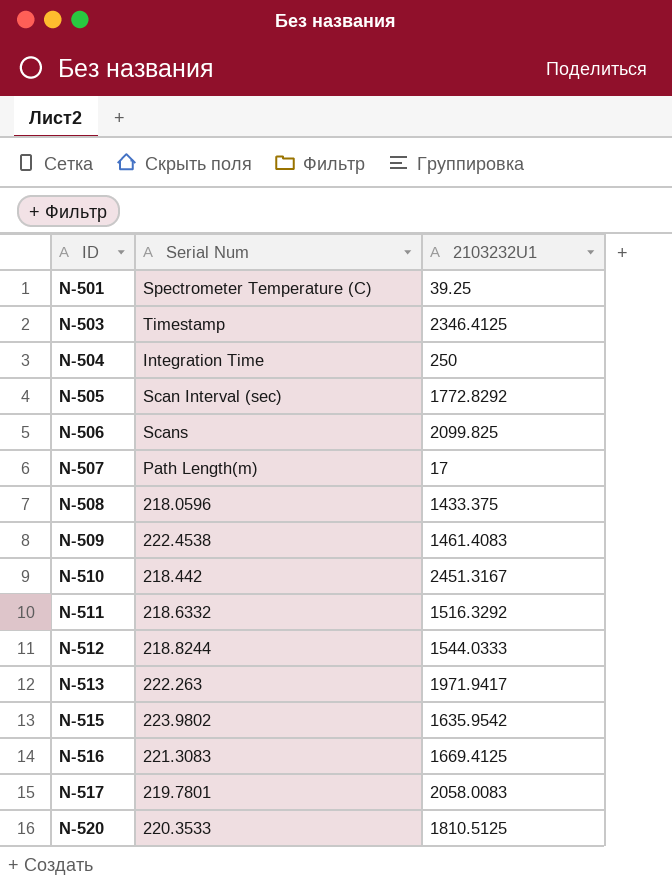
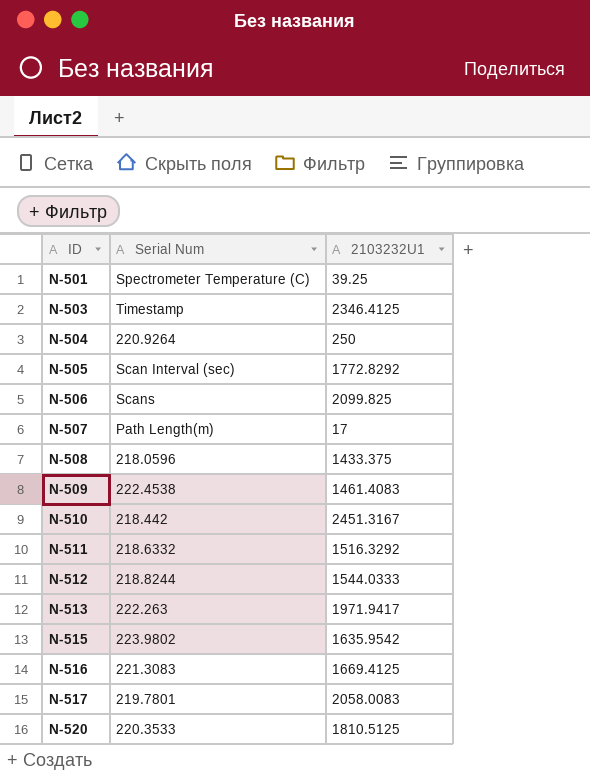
N-504 | Serial Num: Integration Time -> 220.9264

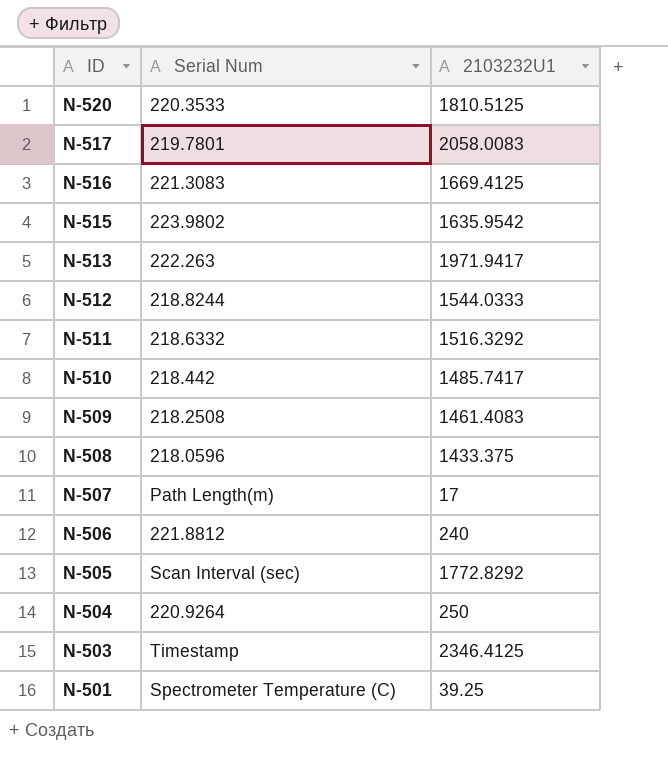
row order: ID ascending -> ID descending
N-510 | 2103232U1: 2451.3167 -> 1485.7417
N-509 | Serial Num: 222.4538 -> 218.2508
N-506 | Serial Num: Scans -> 221.8812
N-506 | 2103232U1: 2099.825 -> 240

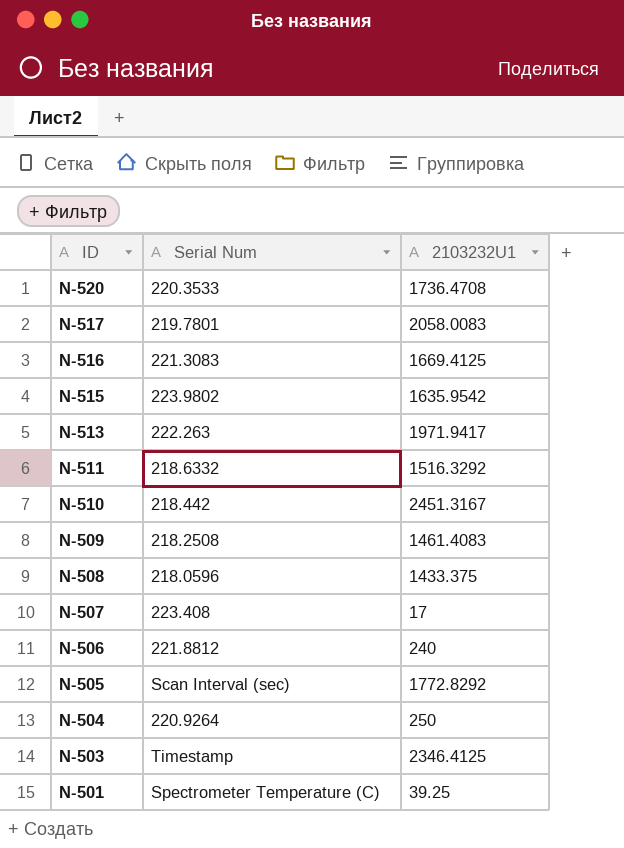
row N-512: 218.8244 | 1544.0333 -> none
N-520 | 2103232U1: 1810.5125 -> 1736.4708
N-510 | 2103232U1: 1485.7417 -> 2451.3167
N-507 | Serial Num: Path Length(m) -> 223.408

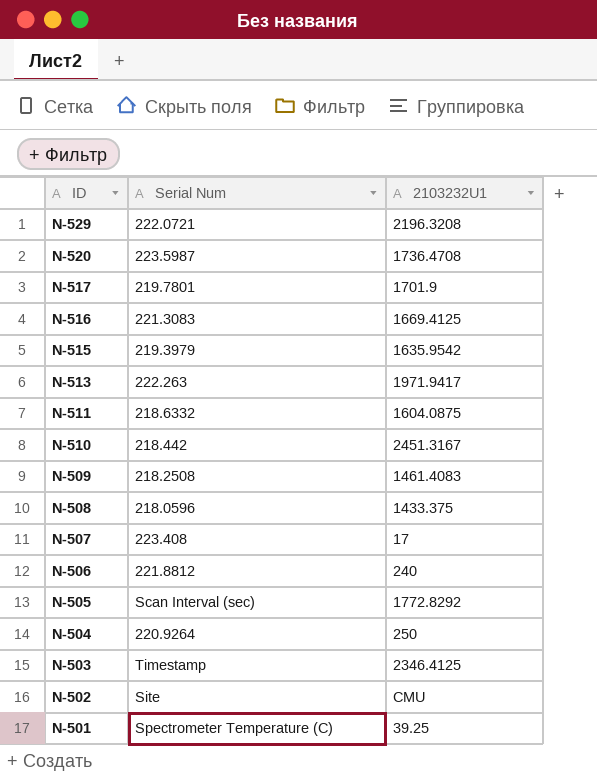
row N-529: none -> 222.0721 | 2196.3208
N-520 | Serial Num: 220.3533 -> 223.5987
N-517 | 2103232U1: 2058.0083 -> 1701.9
N-515 | Serial Num: 223.9802 -> 219.3979
N-511 | 2103232U1: 1516.3292 -> 1604.0875
row N-502: none -> Site | CMU

